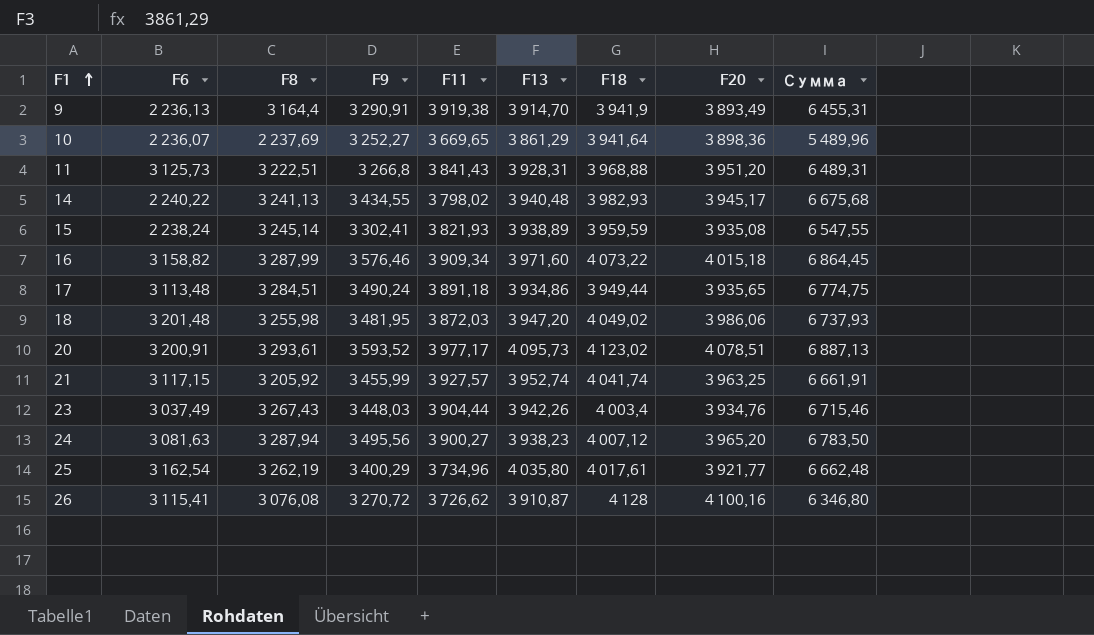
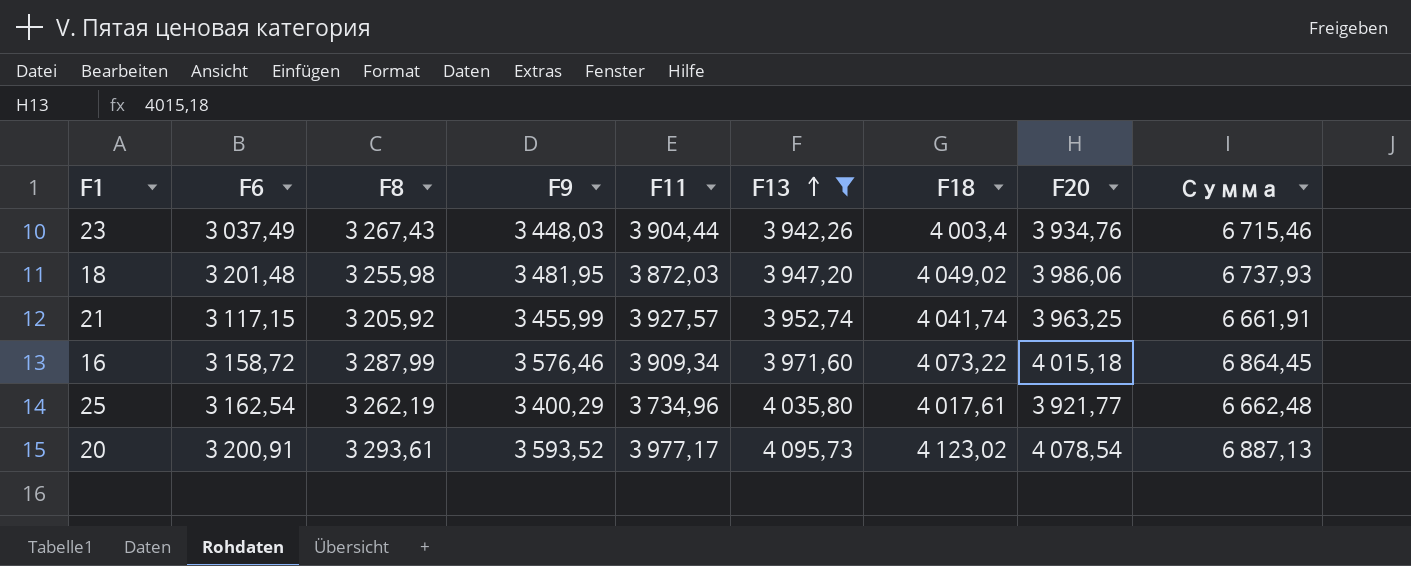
filter: none -> F13 >= 3 942,26
row order: F1 ascending -> F13 ascending
16 | F6: 3 158,82 -> 3 158,72
20 | F20: 4 078,51 -> 4 078,54

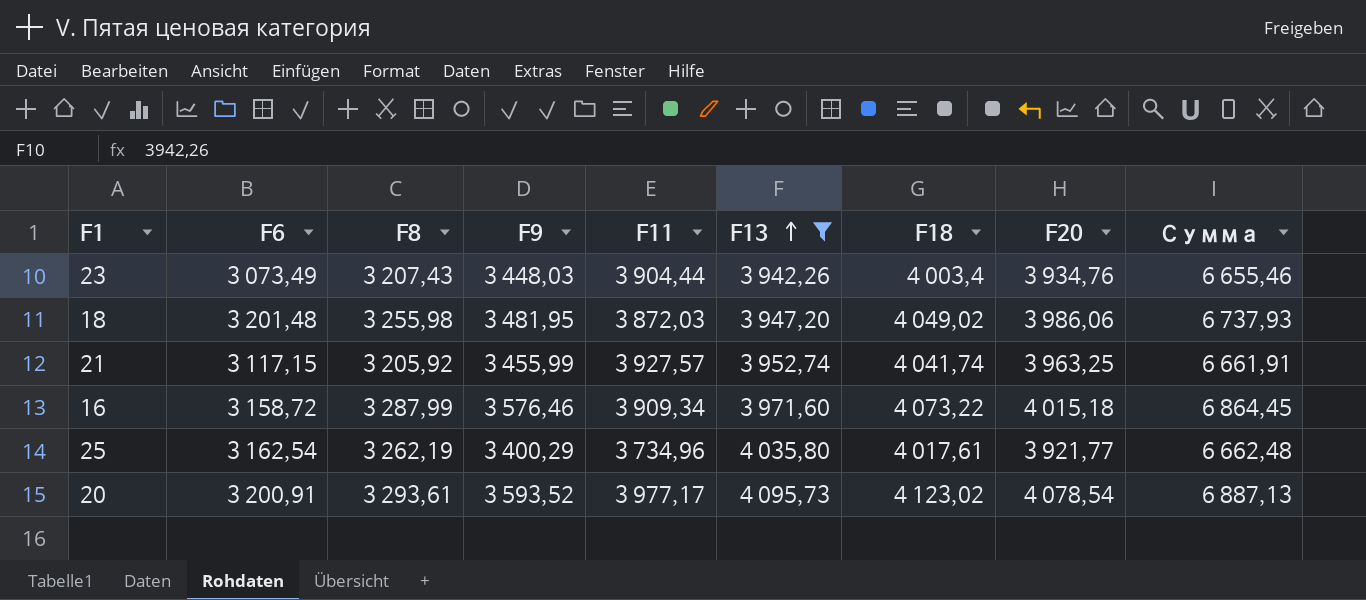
23 | F6: 3 037,49 -> 3 073,49
23 | F8: 3 267,43 -> 3 207,43
23 | Сумма: 6 715,46 -> 6 655,46

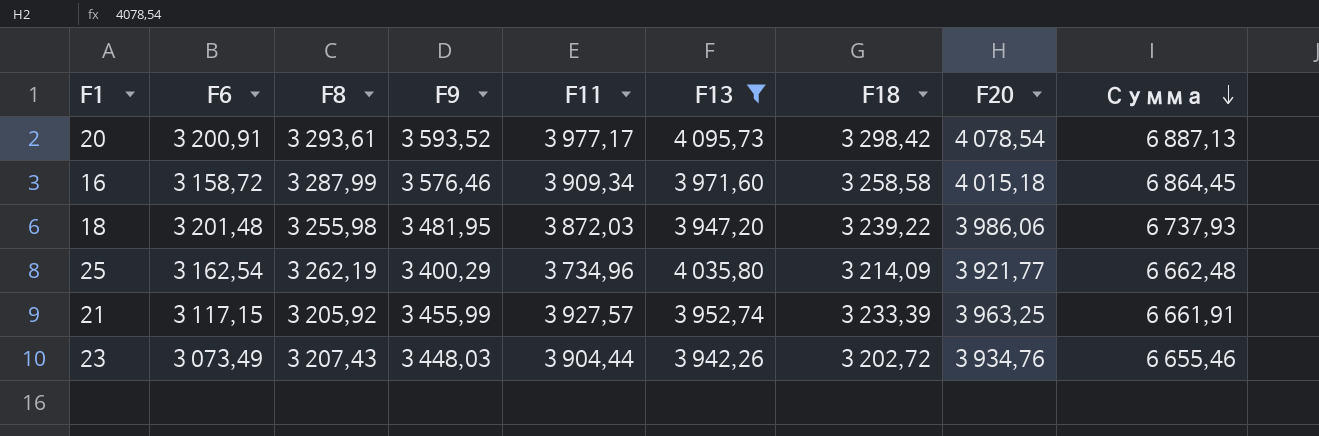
row order: F13 ascending -> Сумма descending
20 | F18: 4 123,02 -> 3 298,42
16 | F18: 4 073,22 -> 3 258,58
18 | F18: 4 049,02 -> 3 239,22
25 | F18: 4 017,61 -> 3 214,09
21 | F18: 4 041,74 -> 3 233,39
23 | F18: 4 003,4 -> 3 202,72

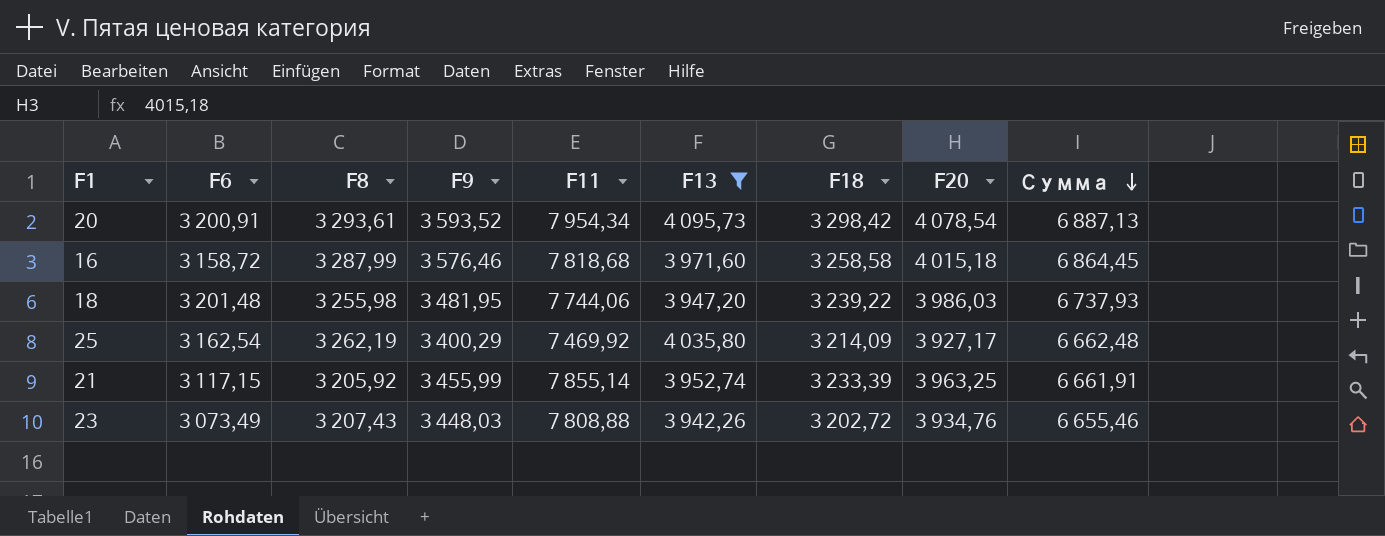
20 | F11: 3 977,17 -> 7 954,34
16 | F11: 3 909,34 -> 7 818,68
18 | F11: 3 872,03 -> 7 744,06
18 | F20: 3 986,06 -> 3 986,03
25 | F11: 3 734,96 -> 7 469,92
25 | F20: 3 921,77 -> 3 927,17
21 | F11: 3 927,57 -> 7 855,14
23 | F11: 3 904,44 -> 7 808,88

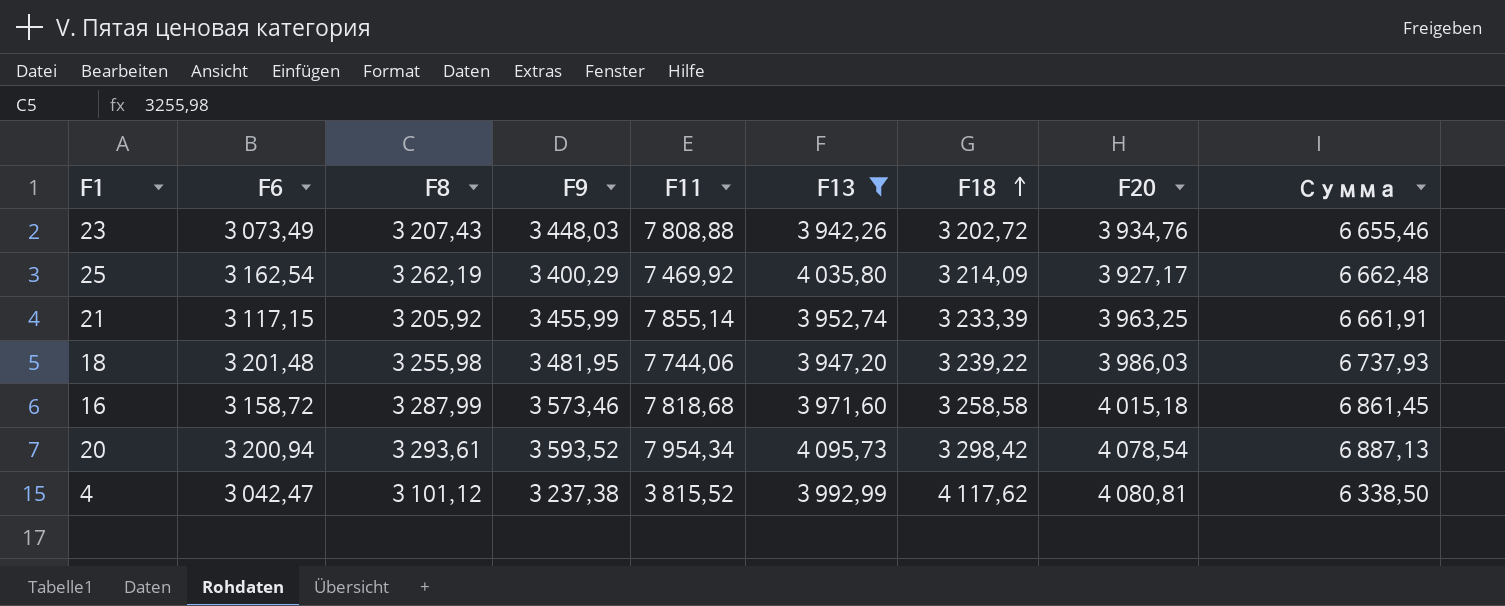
row order: Сумма descending -> F18 ascending
16 | F9: 3 576,46 -> 3 573,46
16 | Сумма: 6 864,45 -> 6 861,45
20 | F6: 3 200,91 -> 3 200,94
row 4: none -> 3 042,47 | 3 101,12 | 3 237,38 | 3 815,52 | 3 992,99 | 4 117,62 | 4 080,81 | 6 338,50

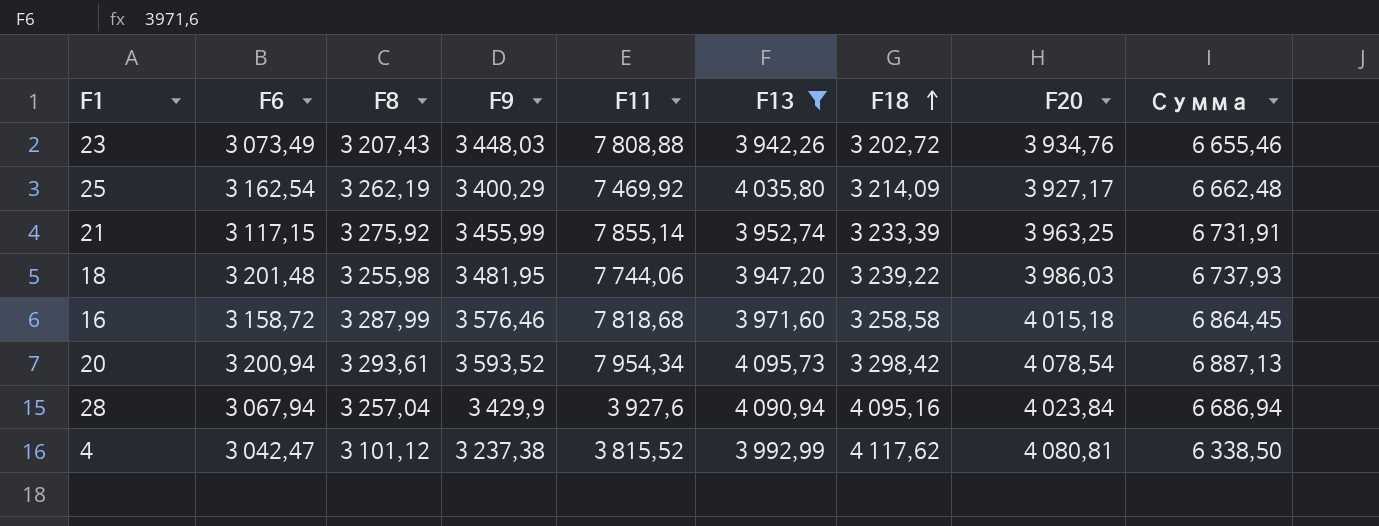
21 | F8: 3 205,92 -> 3 275,92
21 | Сумма: 6 661,91 -> 6 731,91
16 | F9: 3 573,46 -> 3 576,46
16 | Сумма: 6 861,45 -> 6 864,45
row 28: none -> 3 067,94 | 3 257,04 | 3 429,9 | 3 927,6 | 4 090,94 | 4 095,16 | 4 023,84 | 6 686,94

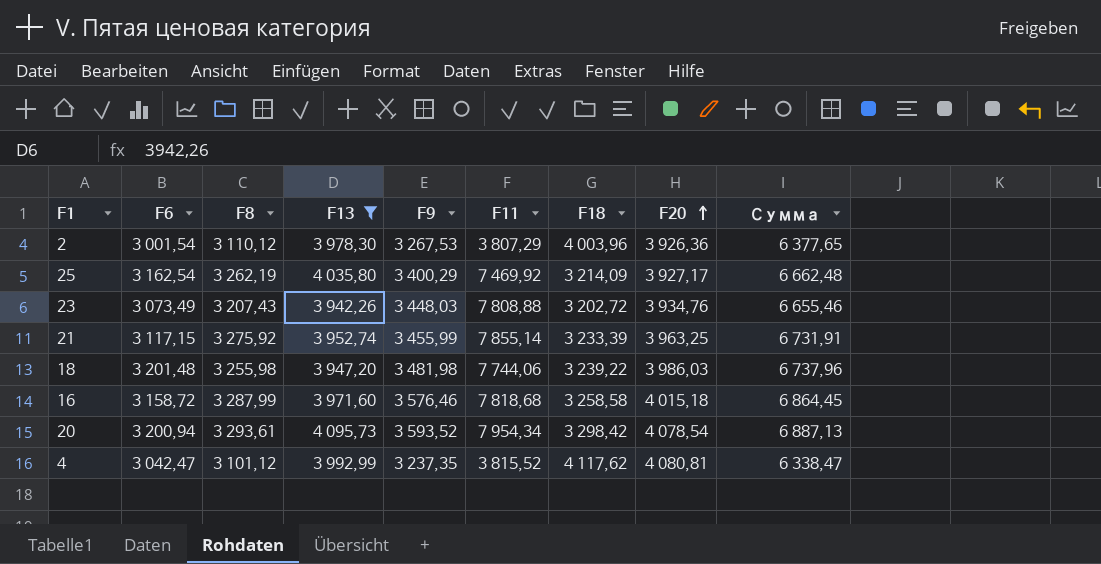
row order: F18 ascending -> F20 ascending
column F13 | position: 6 -> 4
row 28: 3 067,94 | 3 257,04 | 3 429,9 | 3 927,6 | 4 090,94 | 4 095,16 | 4 023,84 | 6 686,94 -> none
row 2: none -> 3 001,54 | 3 110,12 | 3 978,30 | 3 267,53 | 3 807,29 | 4 003,96 | 3 926,36 | 6 377,65
18 | F9: 3 481,95 -> 3 481,98
18 | Сумма: 6 737,93 -> 6 737,96
4 | F9: 3 237,38 -> 3 237,35
4 | Сумма: 6 338,50 -> 6 338,47

